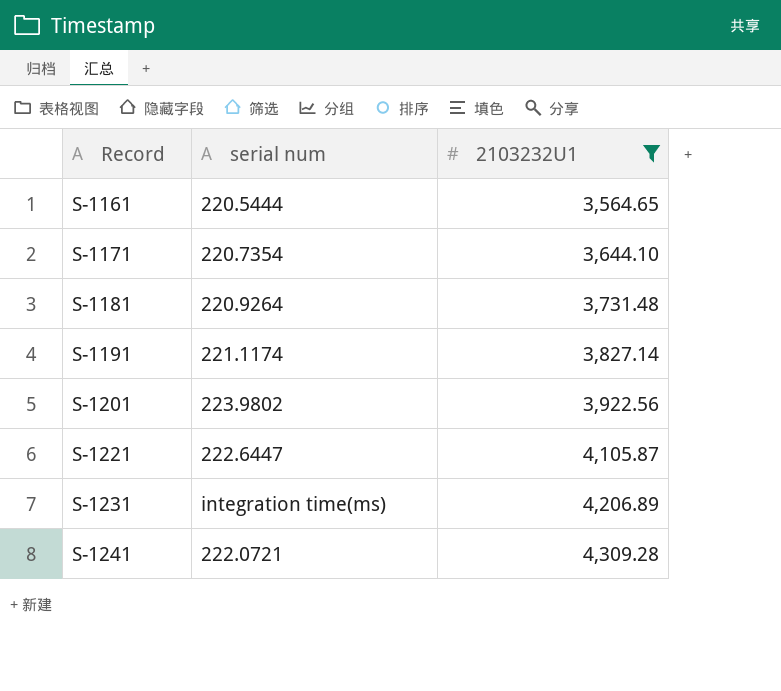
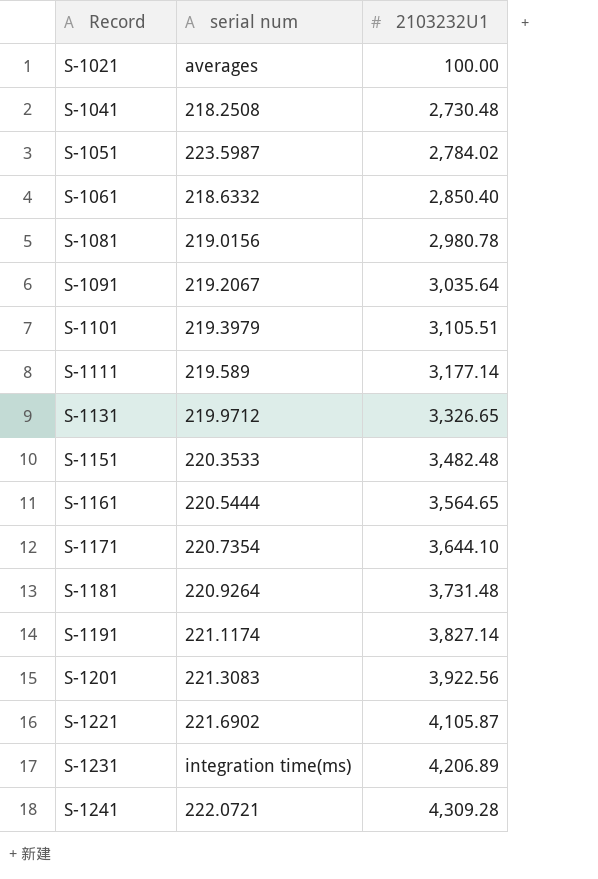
filter: 2103232U1 >= 3,564.65 -> none
S-1201 | serial num: 223.9802 -> 221.3083
S-1221 | serial num: 222.6447 -> 221.6902

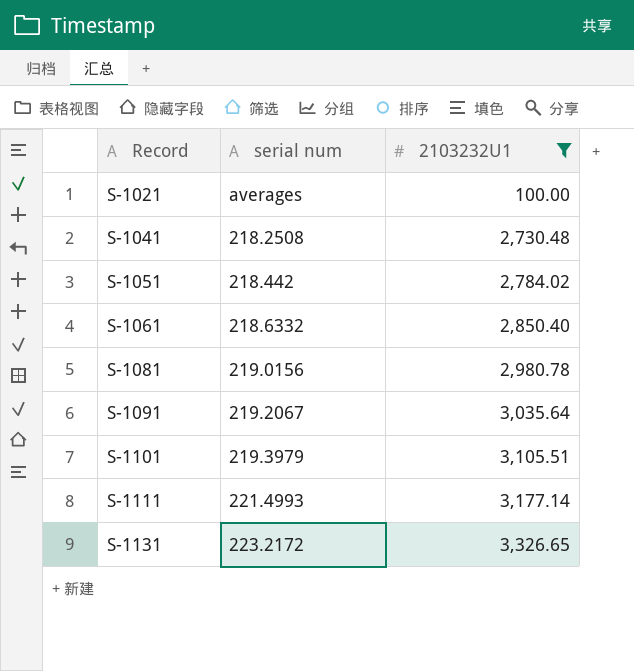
filter: none -> 2103232U1 <= 3,326.65
S-1051 | serial num: 223.5987 -> 218.442
S-1111 | serial num: 219.589 -> 221.4993
S-1131 | serial num: 219.9712 -> 223.2172

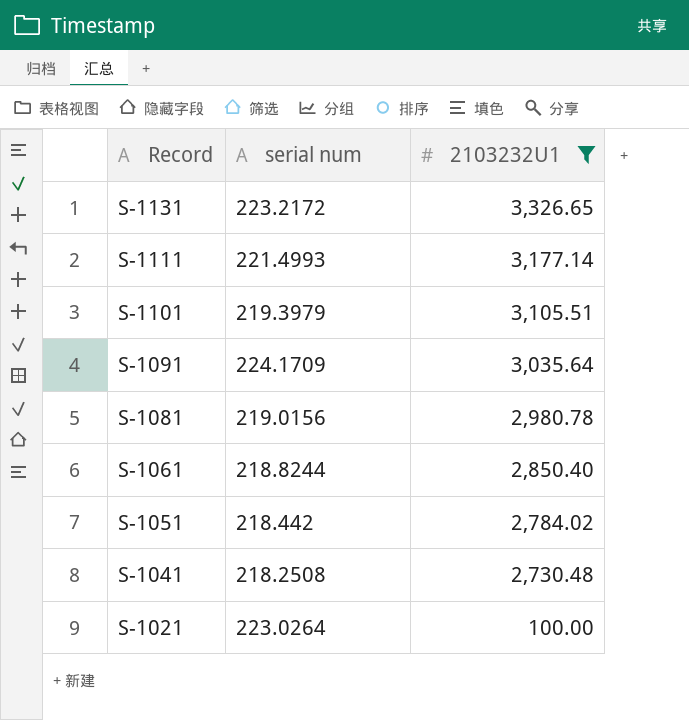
row order: Record ascending -> Record descending
S-1091 | serial num: 219.2067 -> 224.1709
S-1061 | serial num: 218.6332 -> 218.8244
S-1021 | serial num: averages -> 223.0264

